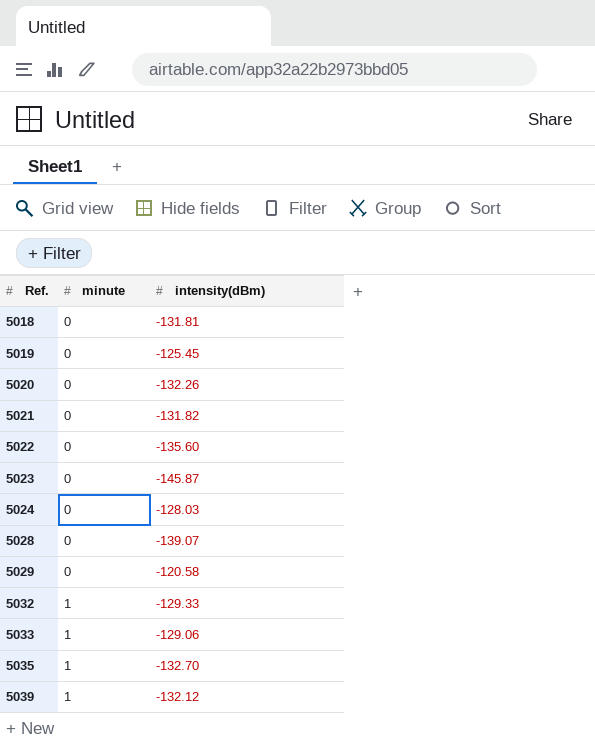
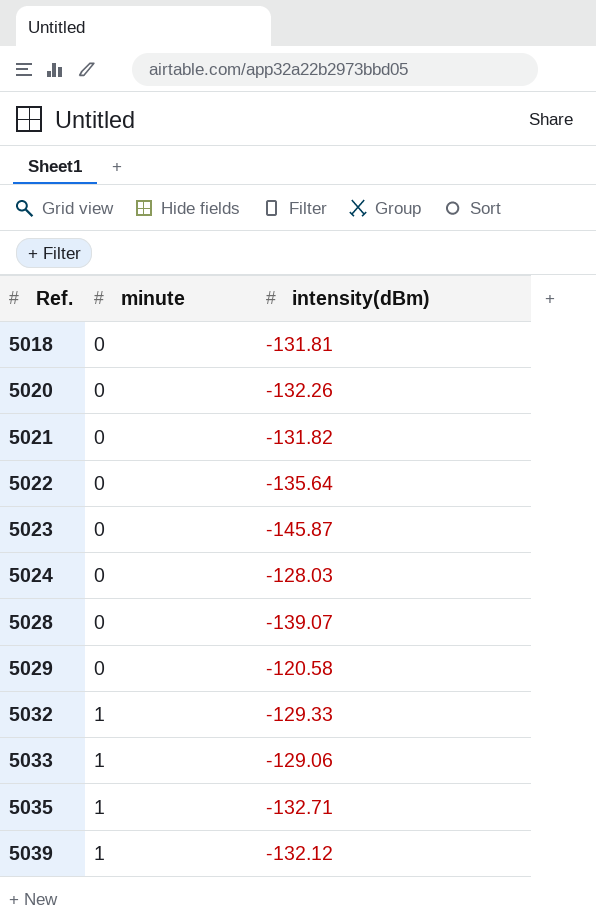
row 5019: 0 | -125.45 -> none
5022 | intensity(dBm): -135.60 -> -135.64
5035 | intensity(dBm): -132.70 -> -132.71

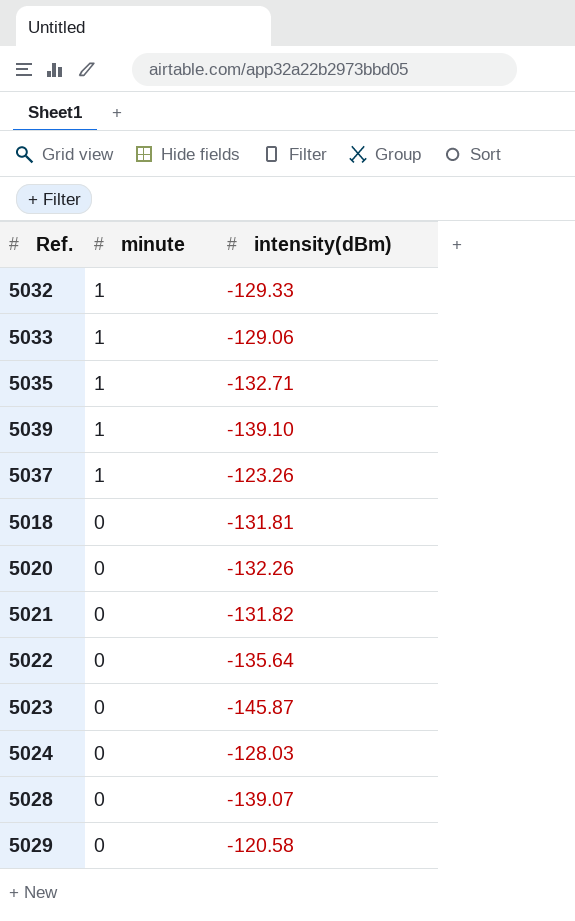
row order: Ref. ascending -> minute descending
5039 | intensity(dBm): -132.12 -> -139.10
row 5037: none -> 1 | -123.26

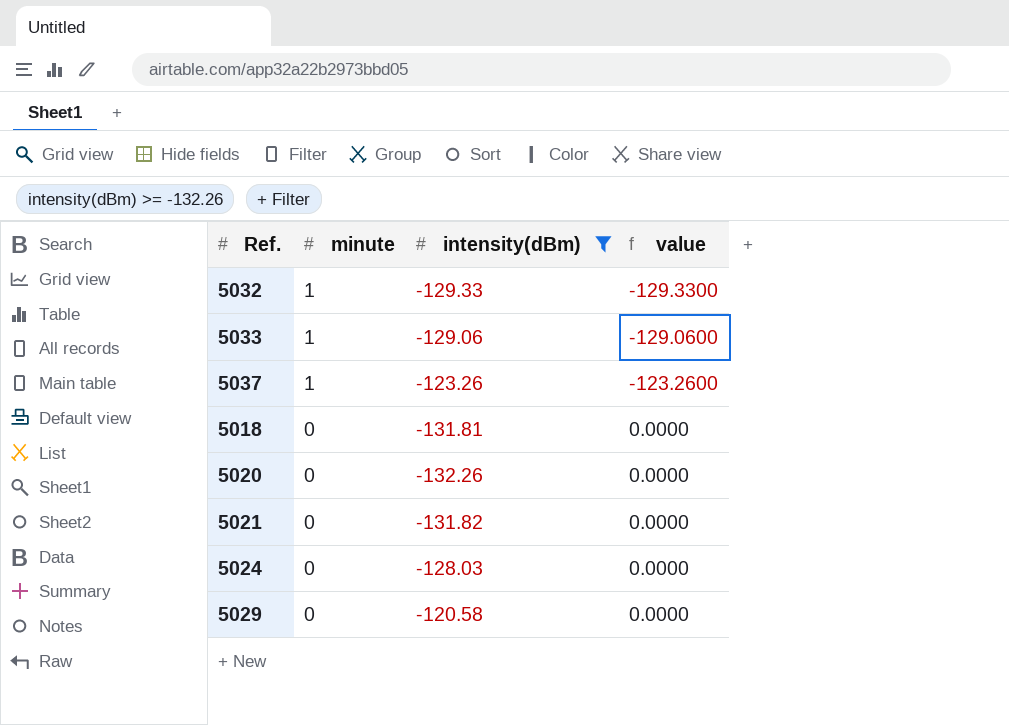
filter: none -> intensity(dBm) >= -132.26
column value | formula: none -> [minute] * [intensity(dBm)]

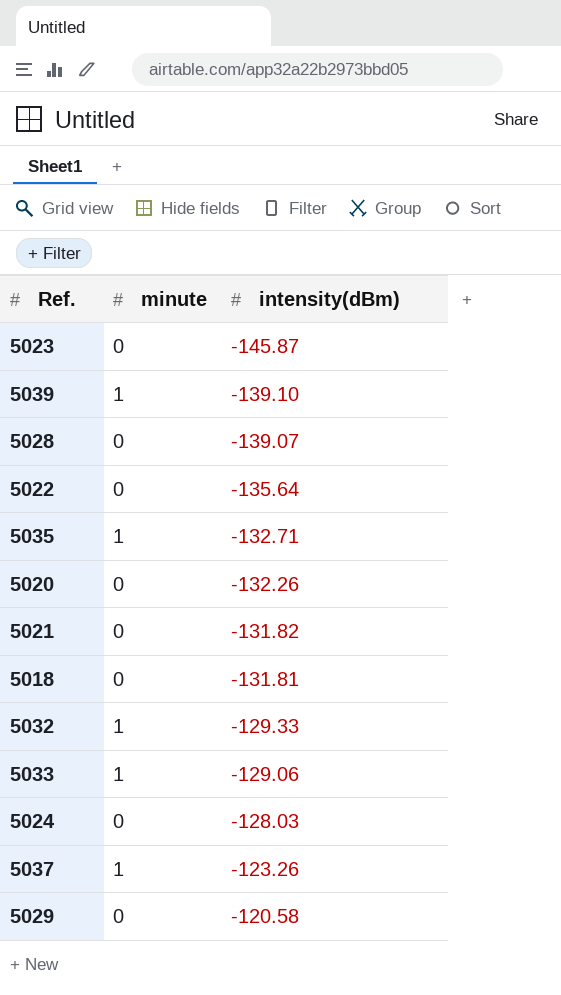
filter: intensity(dBm) >= -132.26 -> none
row order: minute descending -> intensity(dBm) ascending
column value | formula: [minute] * [intensity(dBm)] -> none

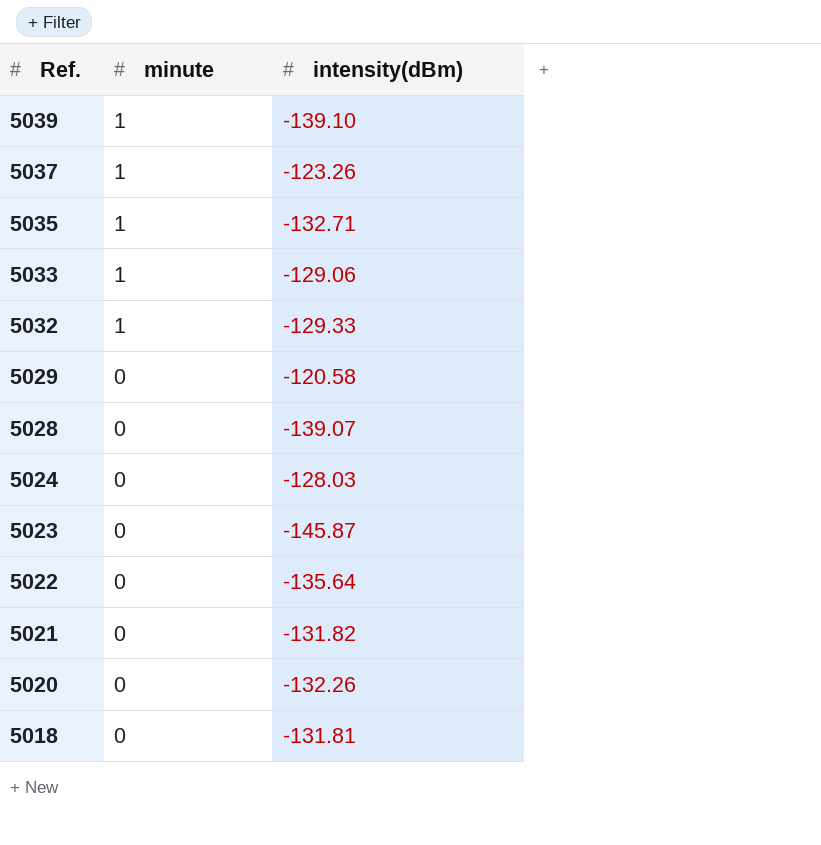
row order: intensity(dBm) ascending -> Ref. descending

